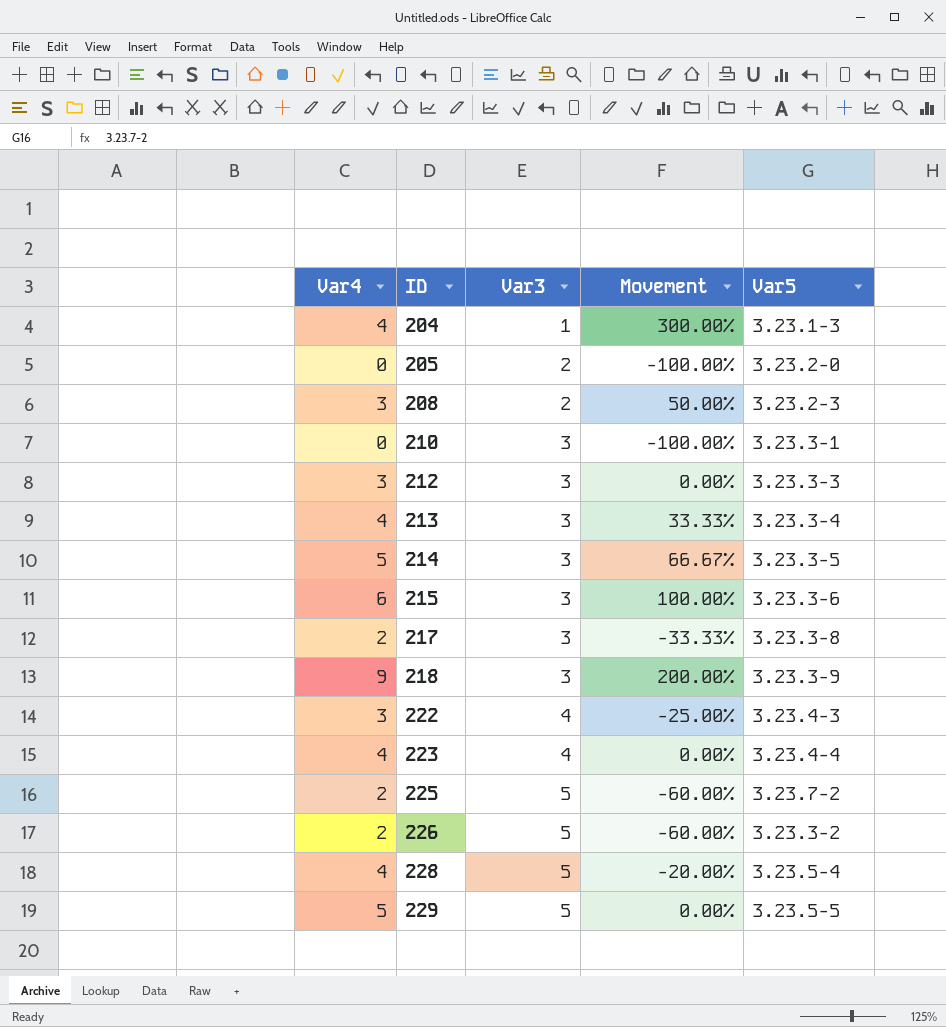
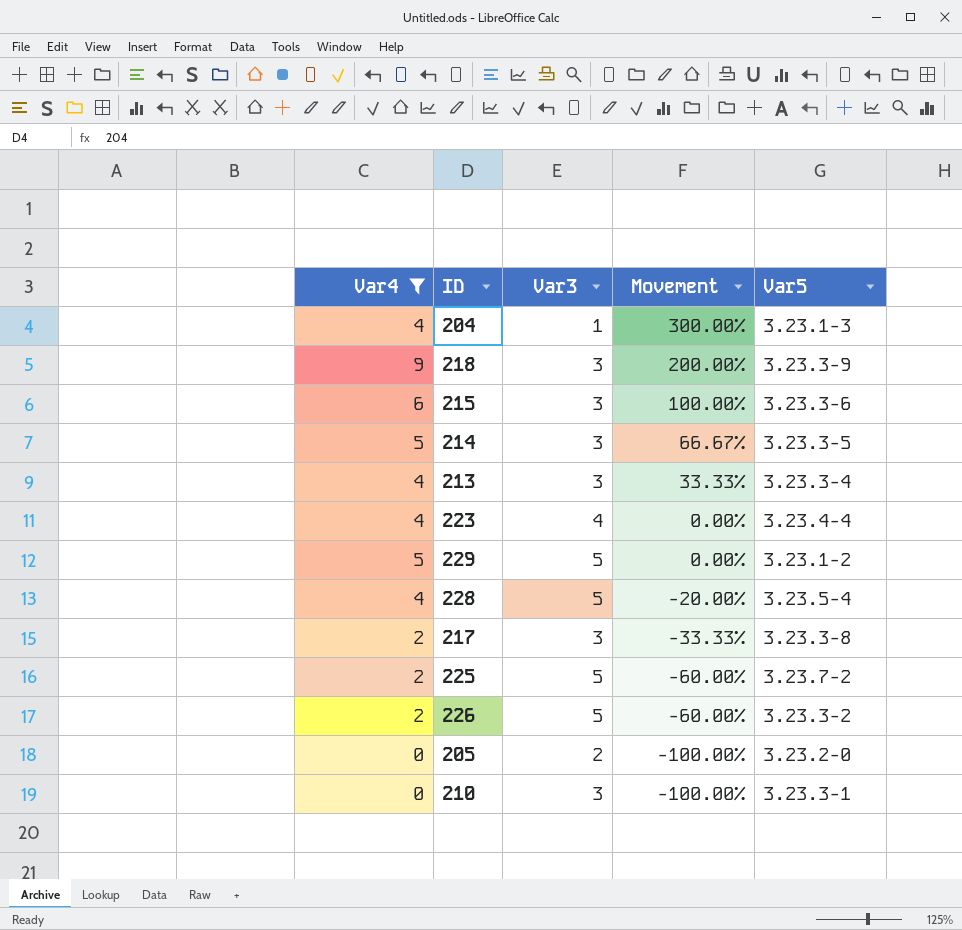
filter: none -> Var4 != 3
row order: ID ascending -> Movement descending
229 | Var5: 3.23.5-5 -> 3.23.1-2

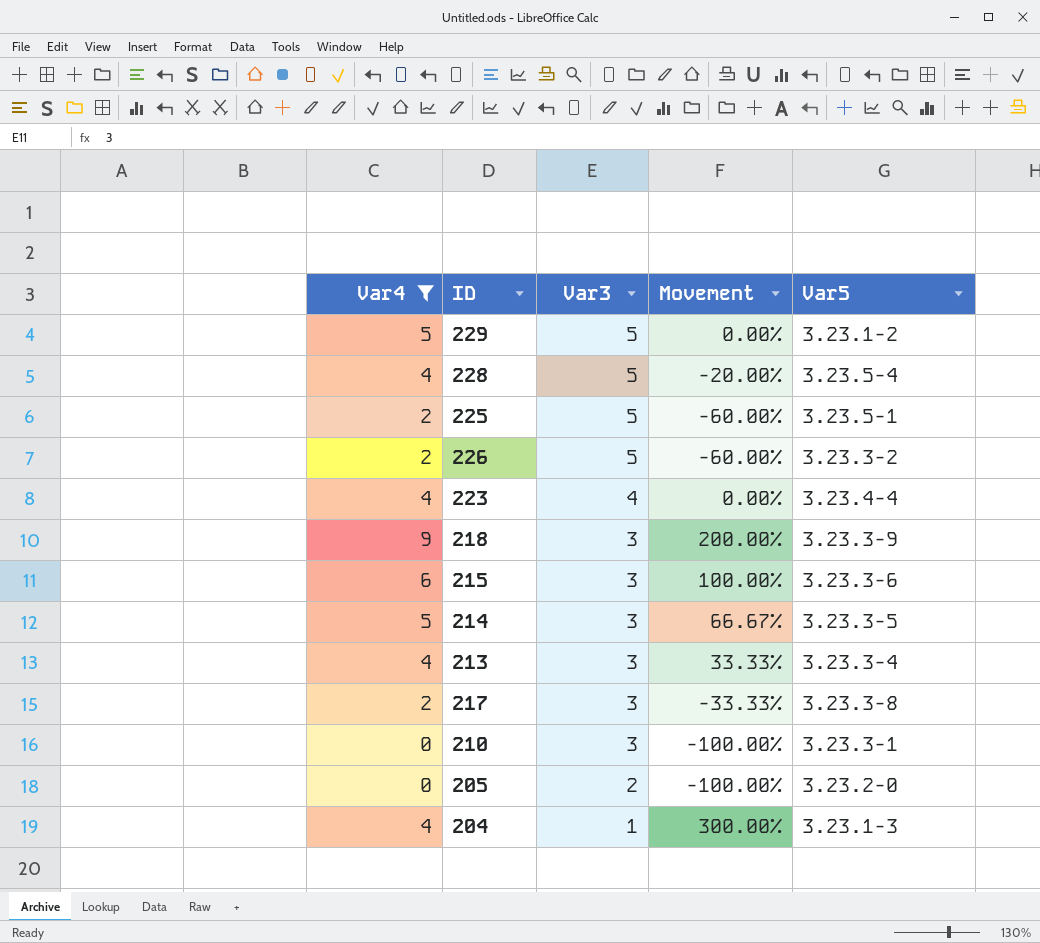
row order: Movement descending -> Var3 descending
225 | Var5: 3.23.7-2 -> 3.23.5-1

